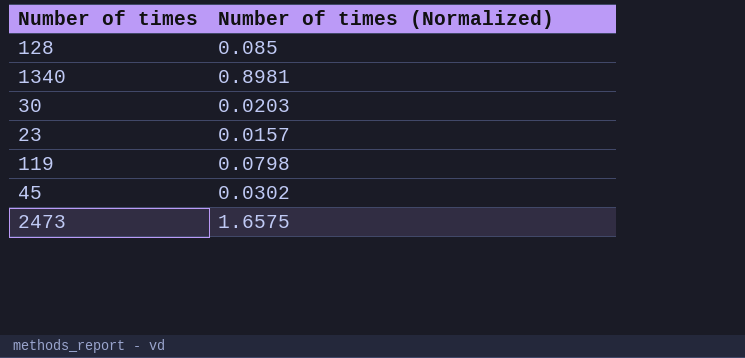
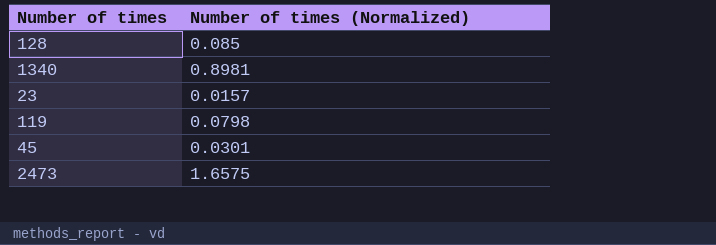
row 30: 0.0203 -> none
45 | Number of times (Normalized): 0.0302 -> 0.0301

